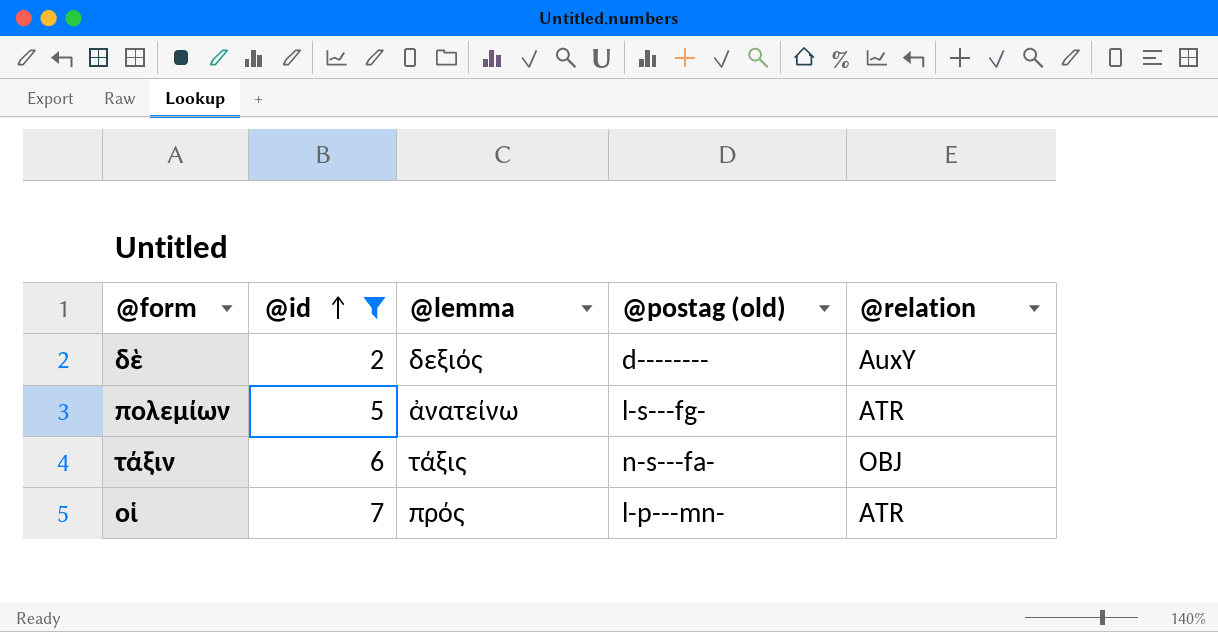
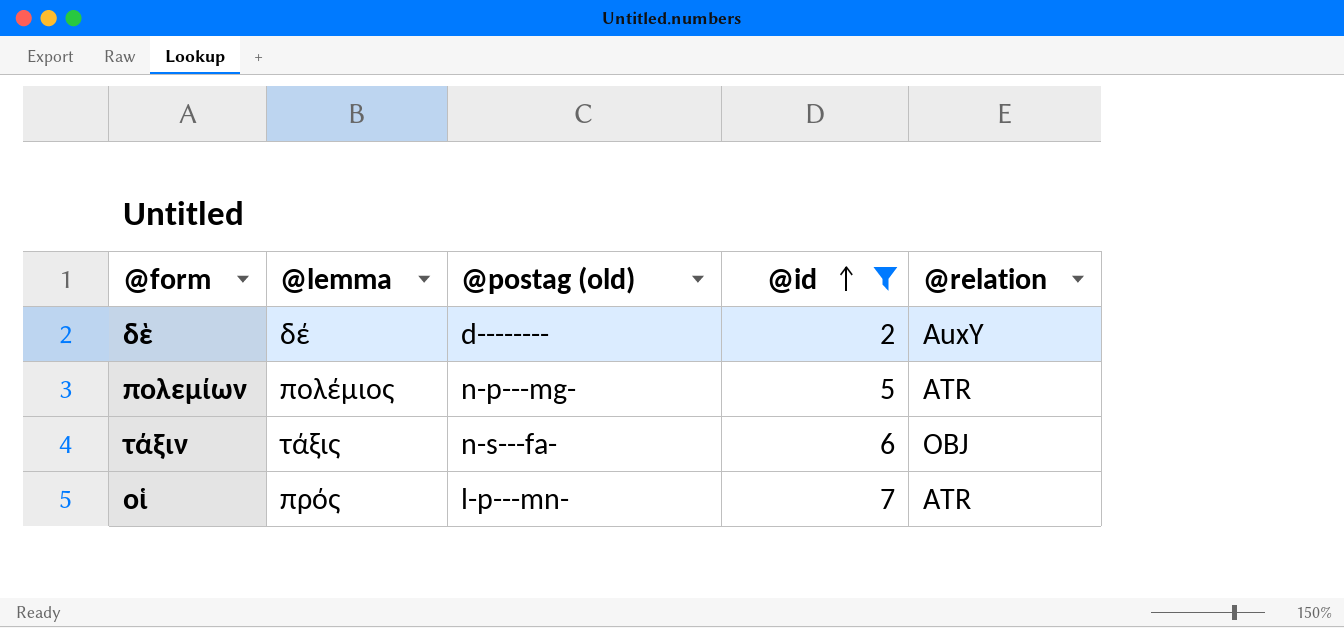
column @id | position: 2 -> 4
δὲ | @lemma: δεξιός -> δέ
πολεμίων | @lemma: ἀνατείνω -> πολέμιος
πολεμίων | @postag (old): l-s---fg- -> n-p---mg-

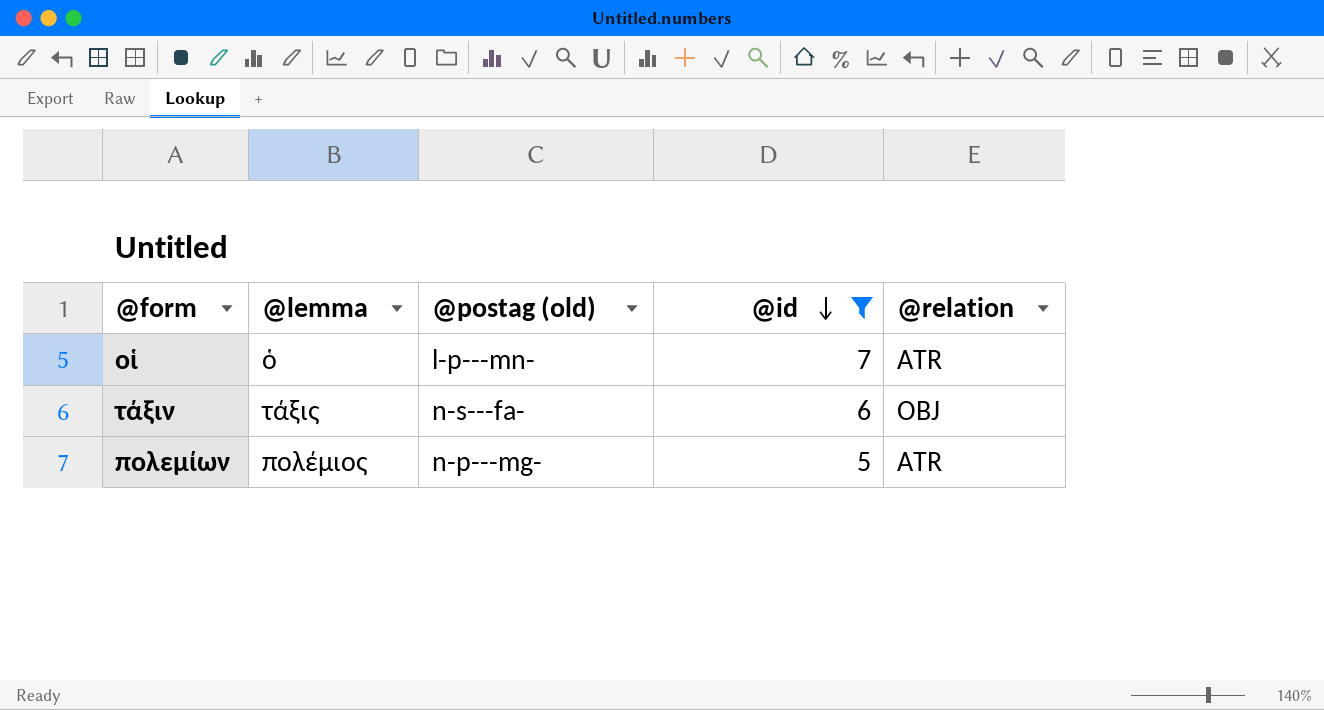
row order: @id ascending -> @id descending
row δὲ: δέ | d-------- | 2 | AuxY -> none
οἱ | @lemma: πρός -> ὁ

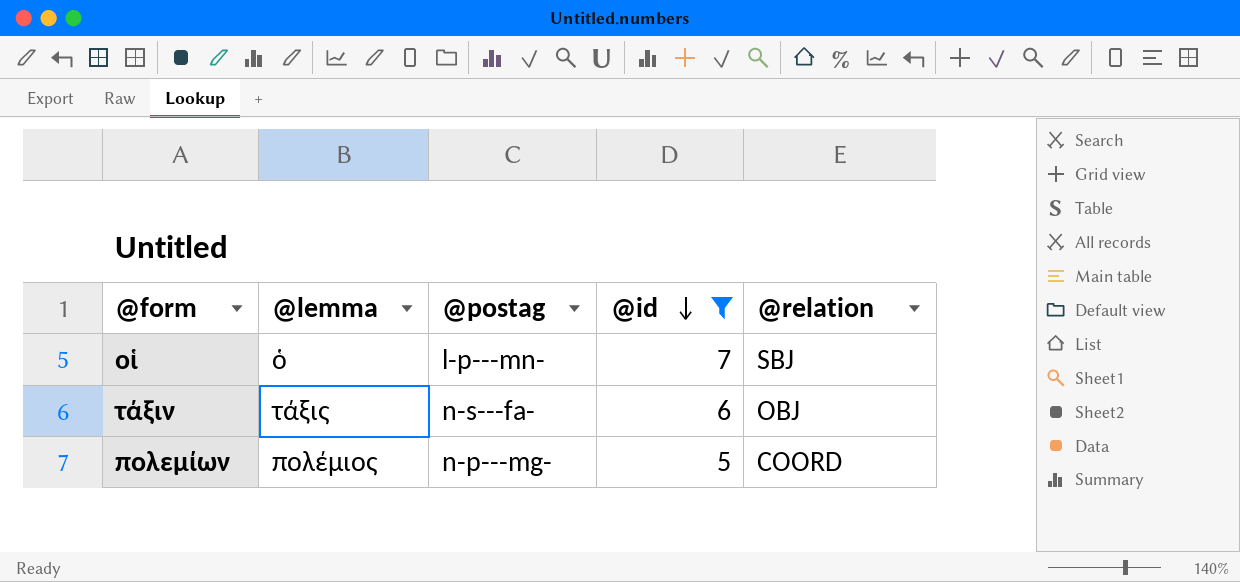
column name: @postag (old) -> @postag
οἱ | @relation: ATR -> SBJ
πολεμίων | @relation: ATR -> COORD

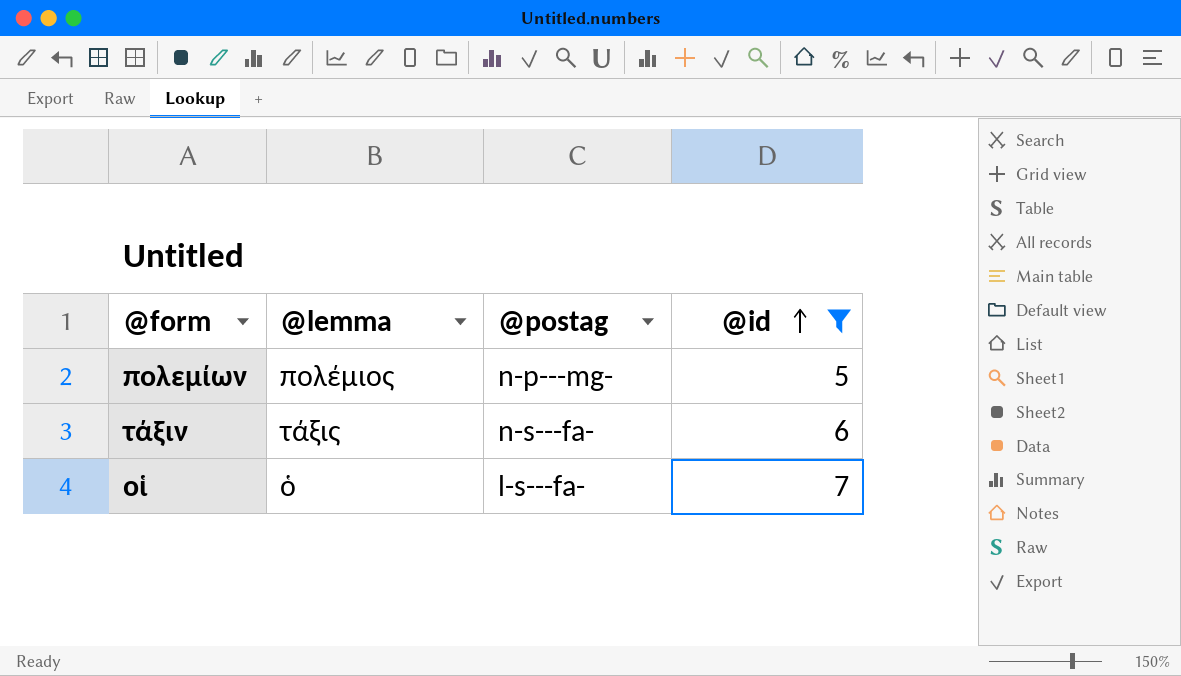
row order: @id descending -> @id ascending
column @relation | position: 5 -> none
οἱ | @postag: l-p---mn- -> l-s---fa-

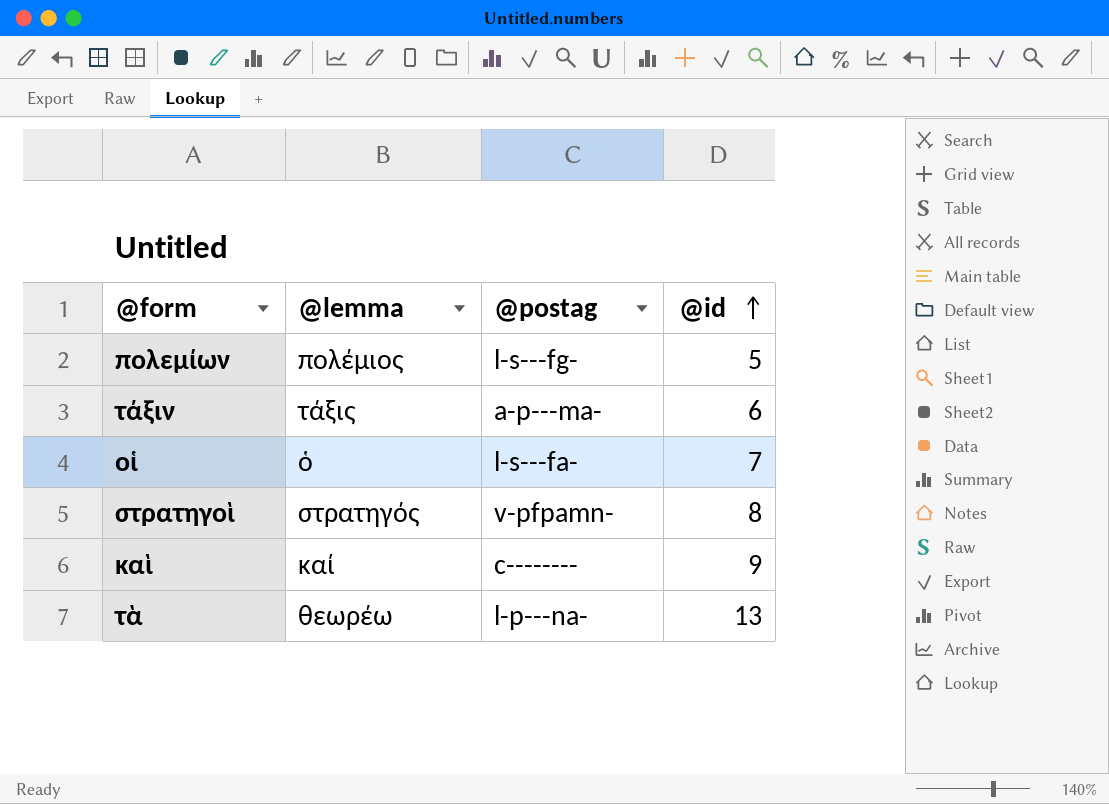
filter: @id <= 7 -> none
πολεμίων | @postag: n-p---mg- -> l-s---fg-
τάξιν | @postag: n-s---fa- -> a-p---ma-

